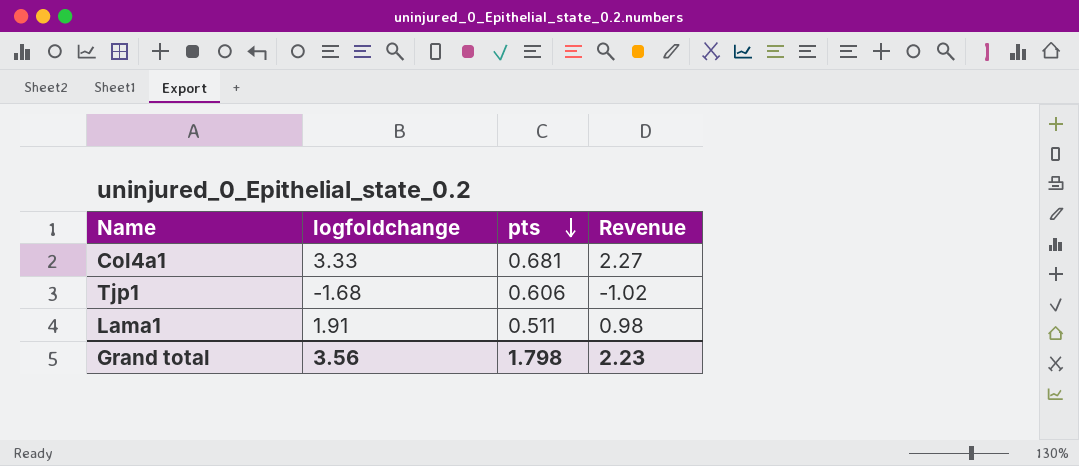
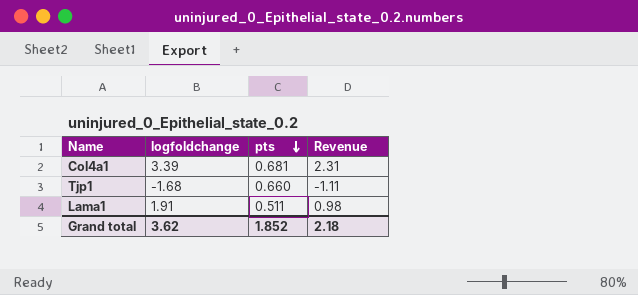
Col4a1 | logfoldchange: 3.33 -> 3.39
Col4a1 | Revenue: 2.27 -> 2.31
Tjp1 | pts: 0.606 -> 0.660
Tjp1 | Revenue: -1.02 -> -1.11
Grand total | logfoldchange: 3.56 -> 3.62
Grand total | pts: 1.798 -> 1.852
Grand total | Revenue: 2.23 -> 2.18

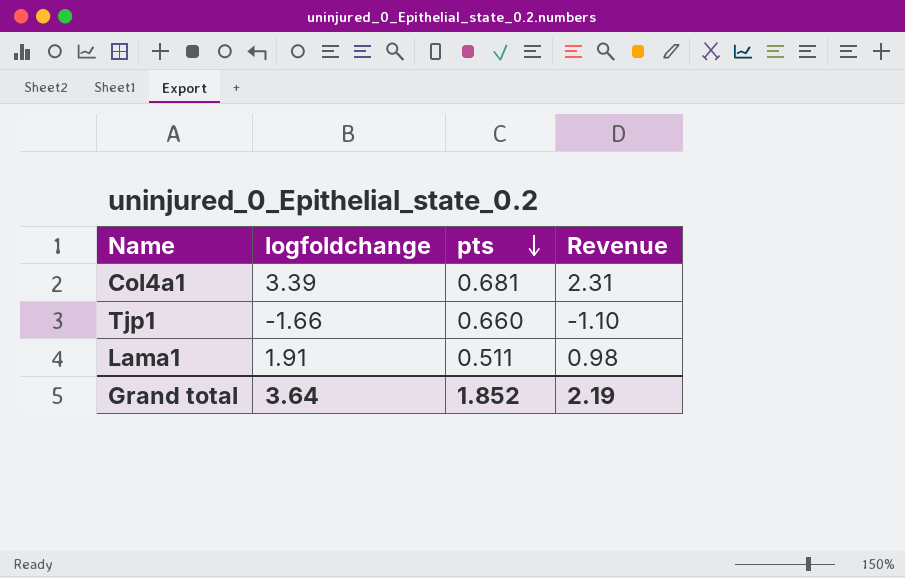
Tjp1 | logfoldchange: -1.68 -> -1.66
Tjp1 | Revenue: -1.11 -> -1.10
Grand total | logfoldchange: 3.62 -> 3.64
Grand total | Revenue: 2.18 -> 2.19

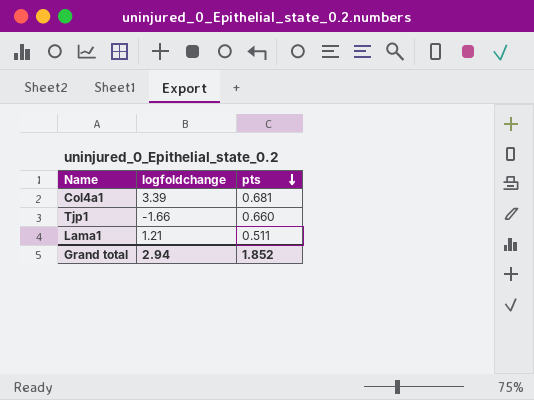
column Revenue | formula: [logfoldchange] * [pts] -> none
Lama1 | logfoldchange: 1.91 -> 1.21
Grand total | logfoldchange: 3.64 -> 2.94

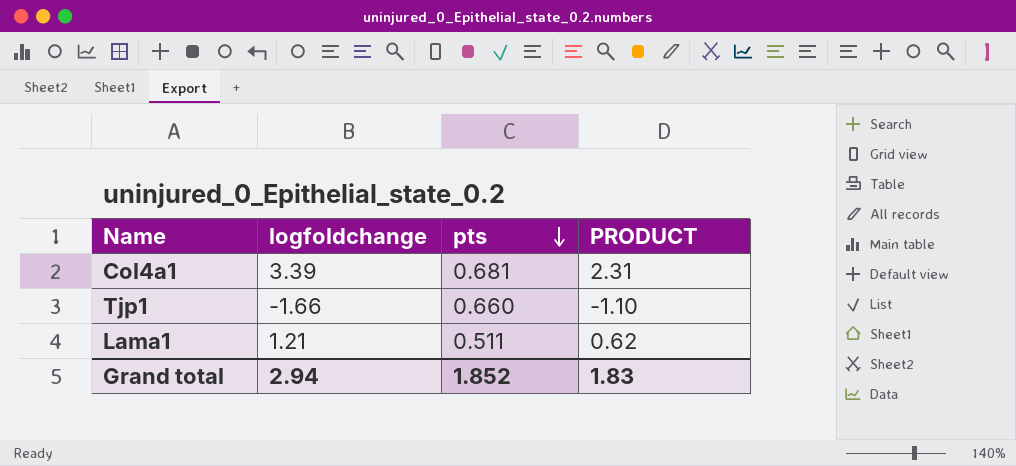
column PRODUCT | formula: none -> [logfoldchange] * [pts]

